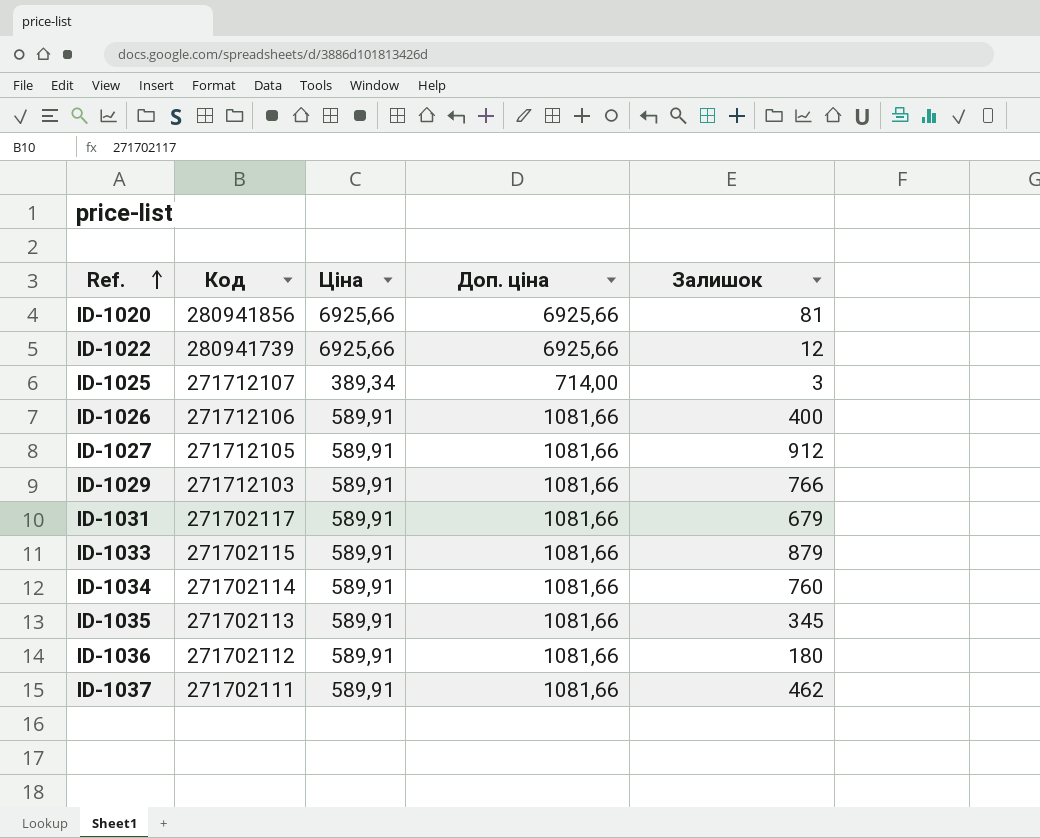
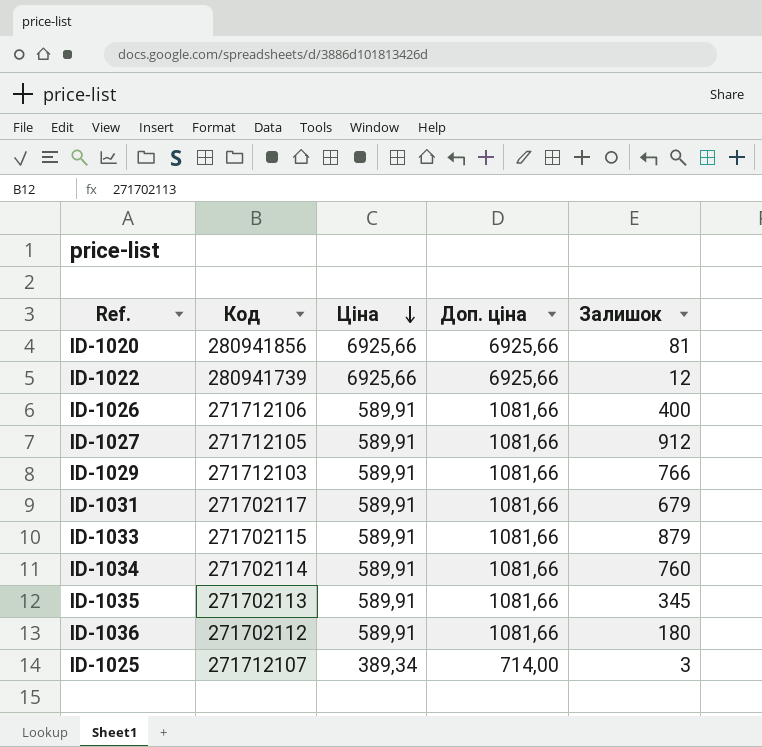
row order: Ref. ascending -> Ціна descending
row ID-1037: 271702111 | 589,91 | 1081,66 | 462 -> none

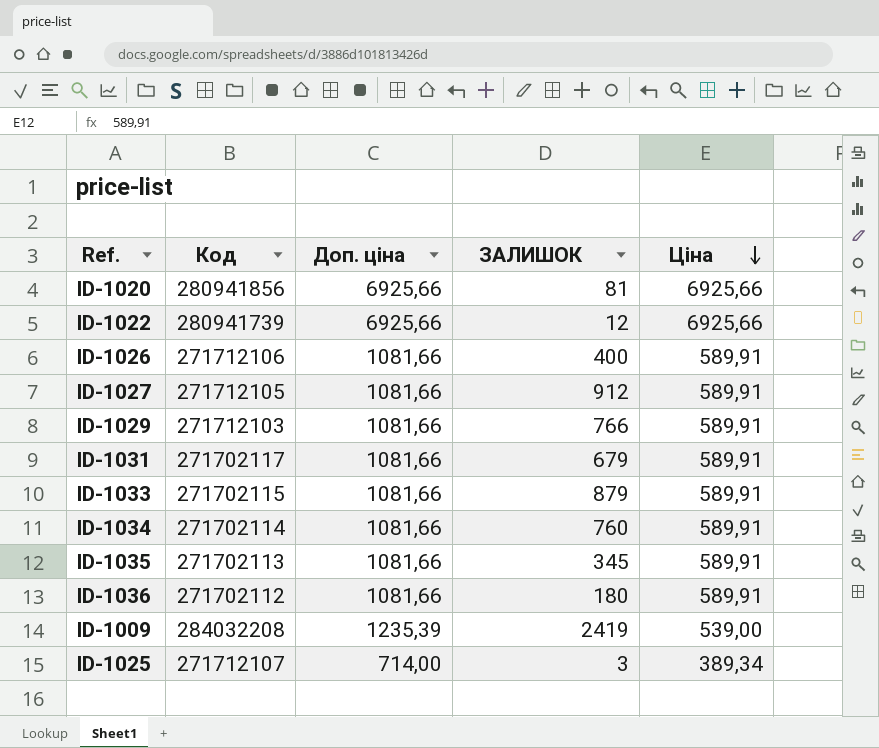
column name: Залишок -> ЗАЛИШОК
column Ціна | position: 3 -> 5
row ID-1009: none -> 284032208 | 1235,39 | 2419 | 539,00

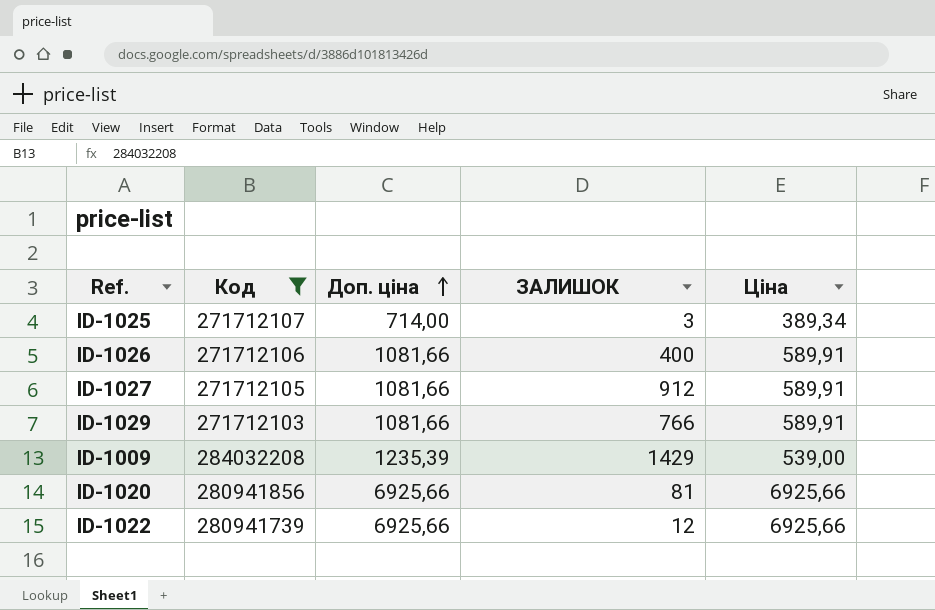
filter: none -> Код >= 271712103
row order: Ціна descending -> Доп. ціна ascending
ID-1009 | ЗАЛИШОК: 2419 -> 1429

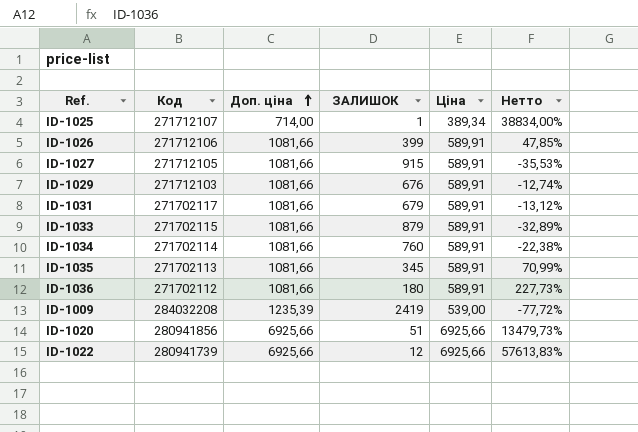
filter: Код >= 271712103 -> none
column Нетто | formula: none -> ([Ціна] - [ЗАЛИШОК]) / [ЗАЛИШОК]
ID-1025 | ЗАЛИШОК: 3 -> 1
ID-1026 | ЗАЛИШОК: 400 -> 399
ID-1027 | ЗАЛИШОК: 912 -> 915
ID-1029 | ЗАЛИШОК: 766 -> 676
ID-1009 | ЗАЛИШОК: 1429 -> 2419
ID-1020 | ЗАЛИШОК: 81 -> 51

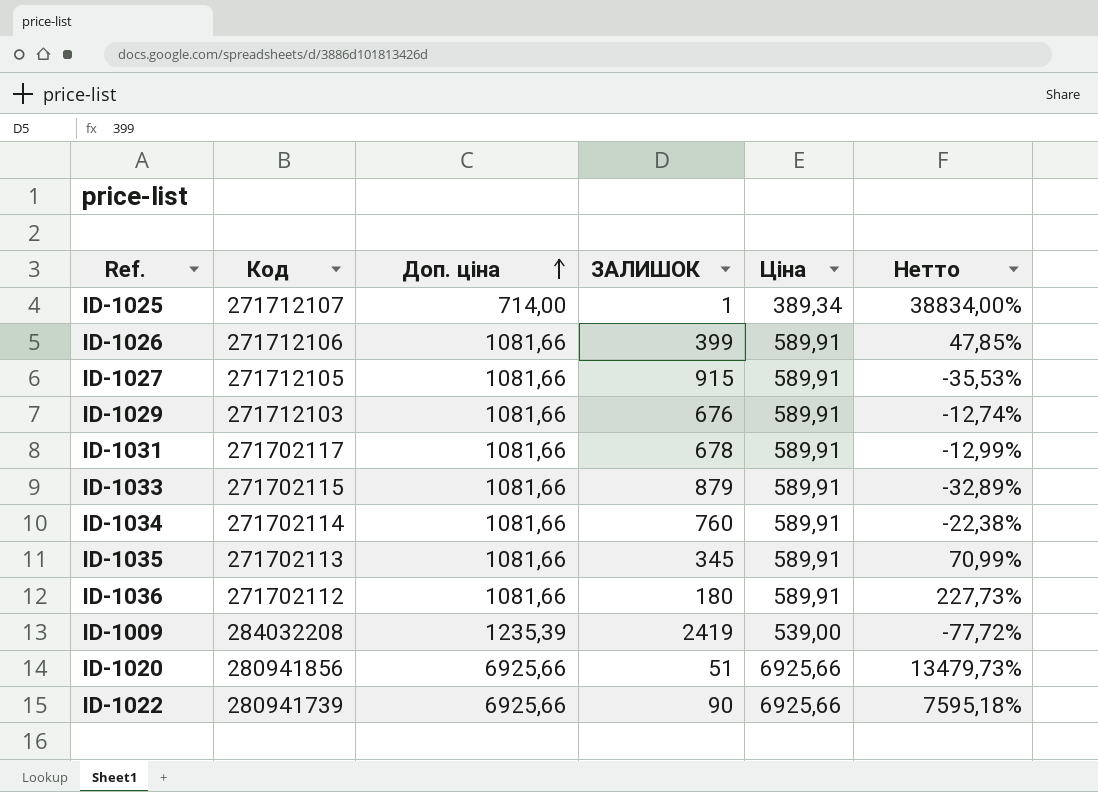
ID-1031 | ЗАЛИШОК: 679 -> 678
ID-1031 | Нетто: -13,12% -> -12,99%
ID-1022 | ЗАЛИШОК: 12 -> 90
ID-1022 | Нетто: 57613,83% -> 7595,18%

